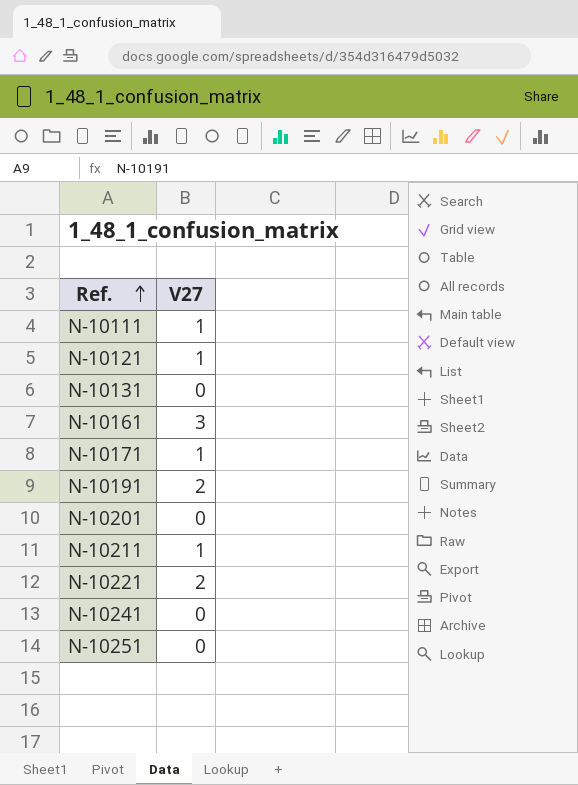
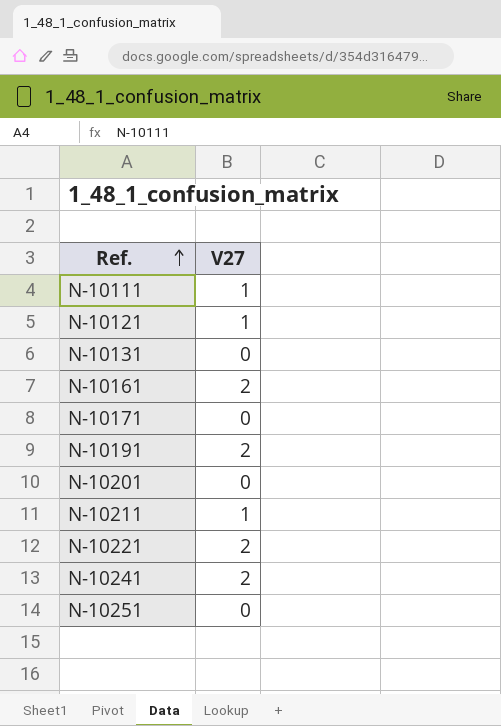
N-10161 | V27: 3 -> 2
N-10171 | V27: 1 -> 0
N-10241 | V27: 0 -> 2

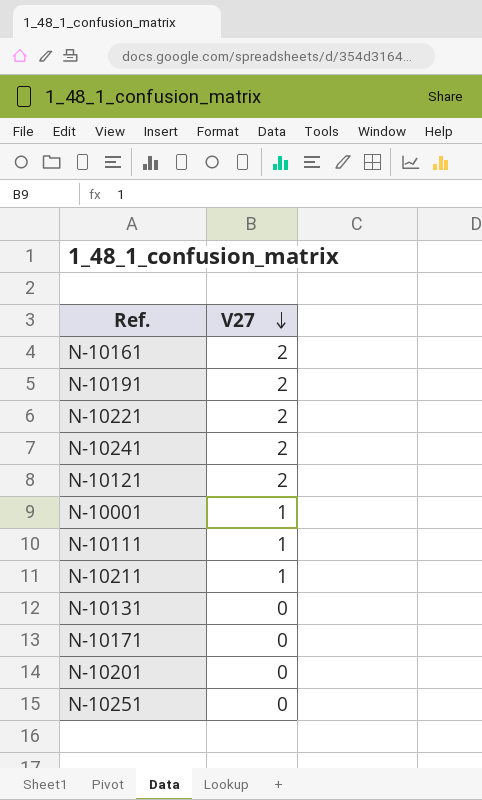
row order: Ref. ascending -> V27 descending
N-10121 | V27: 1 -> 2
row N-10001: none -> 1

